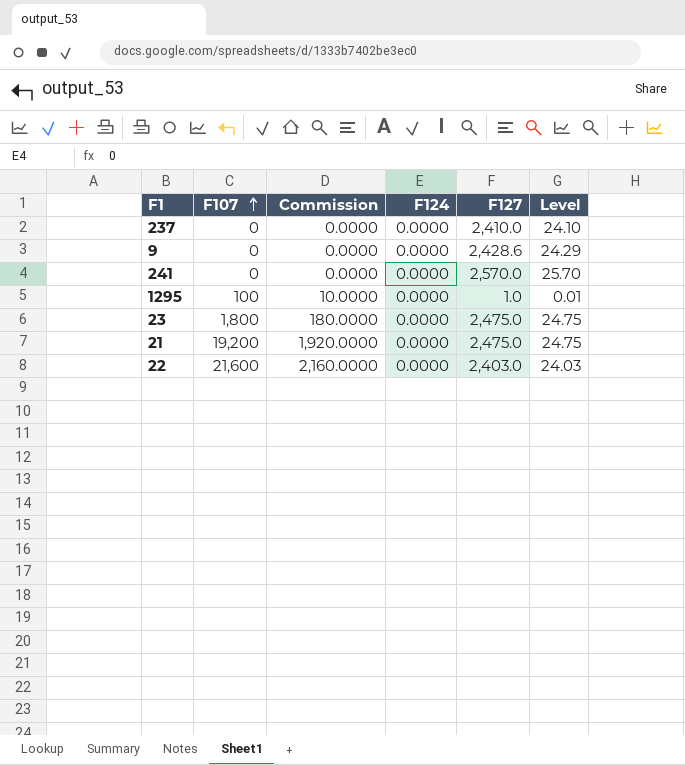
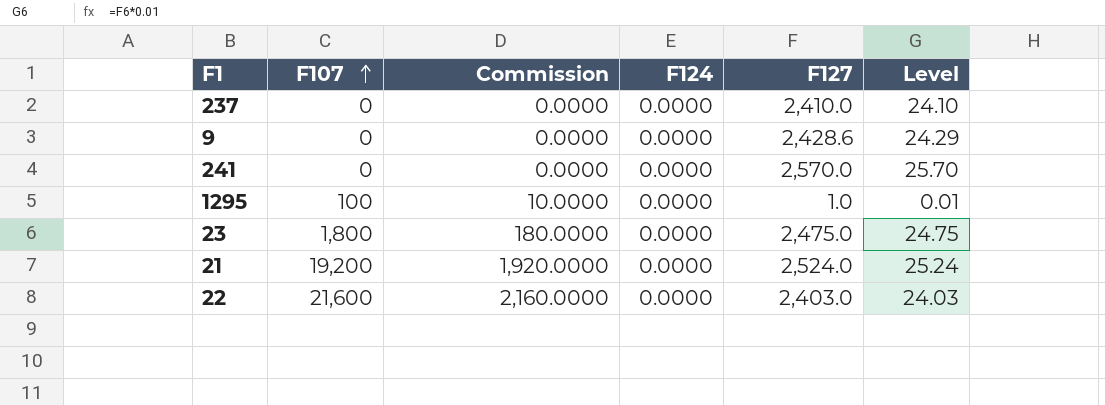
21 | F127: 2,475.0 -> 2,524.0
21 | Level: 24.75 -> 25.24

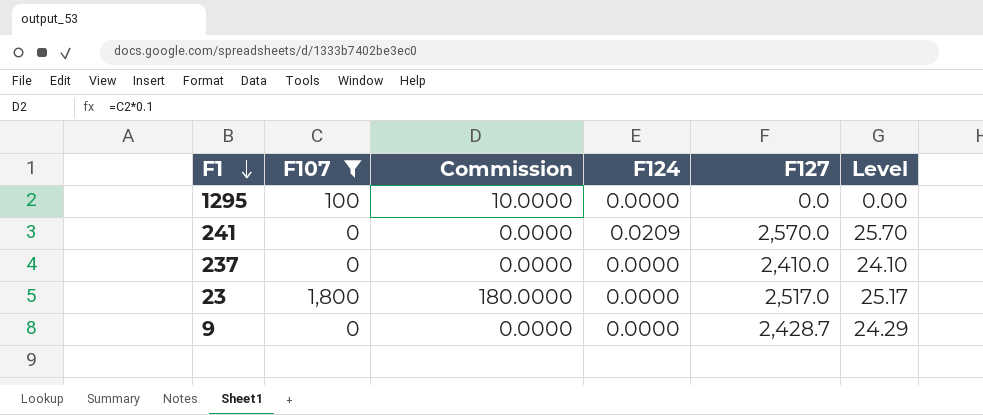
filter: none -> F107 <= 1,800
row order: F107 ascending -> F1 descending
1295 | F127: 1.0 -> 0.0
1295 | Level: 0.01 -> 0.00
241 | F124: 0.0000 -> 0.0209
23 | F127: 2,475.0 -> 2,517.0
23 | Level: 24.75 -> 25.17
9 | F127: 2,428.6 -> 2,428.7

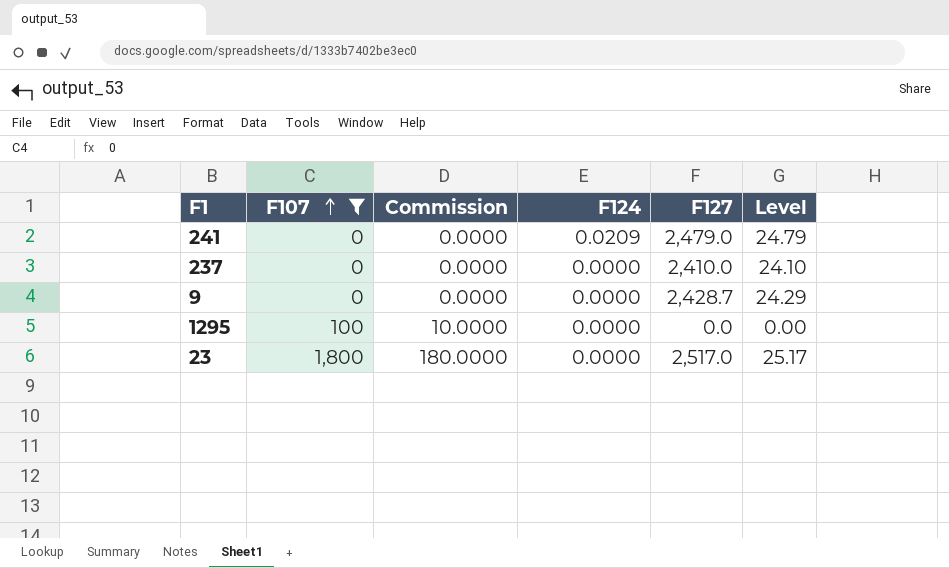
row order: F1 descending -> F107 ascending
241 | F127: 2,570.0 -> 2,479.0
241 | Level: 25.70 -> 24.79

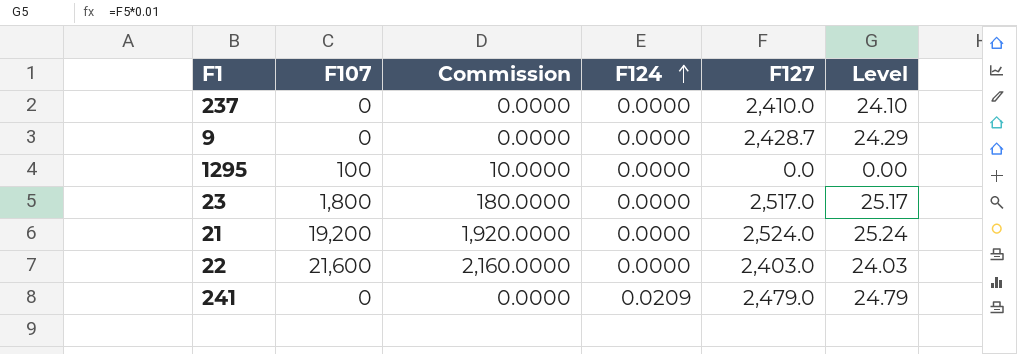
filter: F107 <= 1,800 -> none
row order: F107 ascending -> F124 ascending

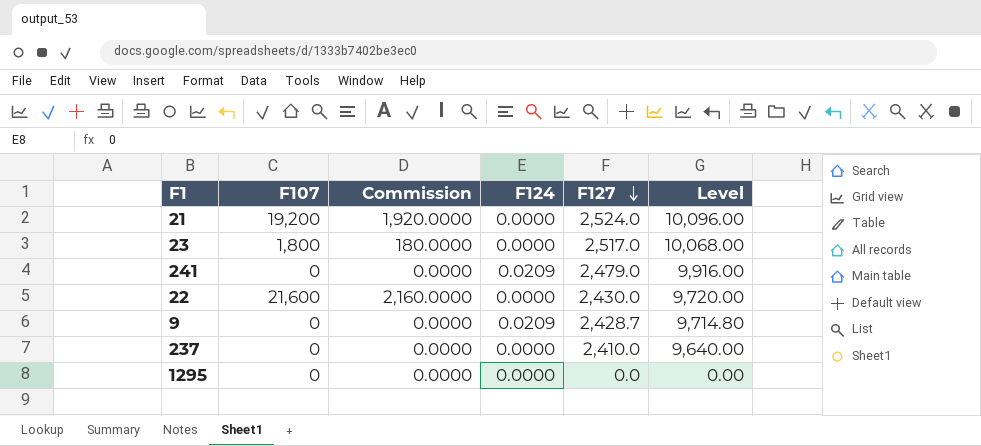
row order: F124 ascending -> F127 descending
column Level | formula: [F127] * 0.01 -> [F127] * 4
22 | F127: 2,403.0 -> 2,430.0
9 | F124: 0.0000 -> 0.0209
1295 | F107: 100 -> 0
1295 | Commission: 10.0000 -> 0.0000

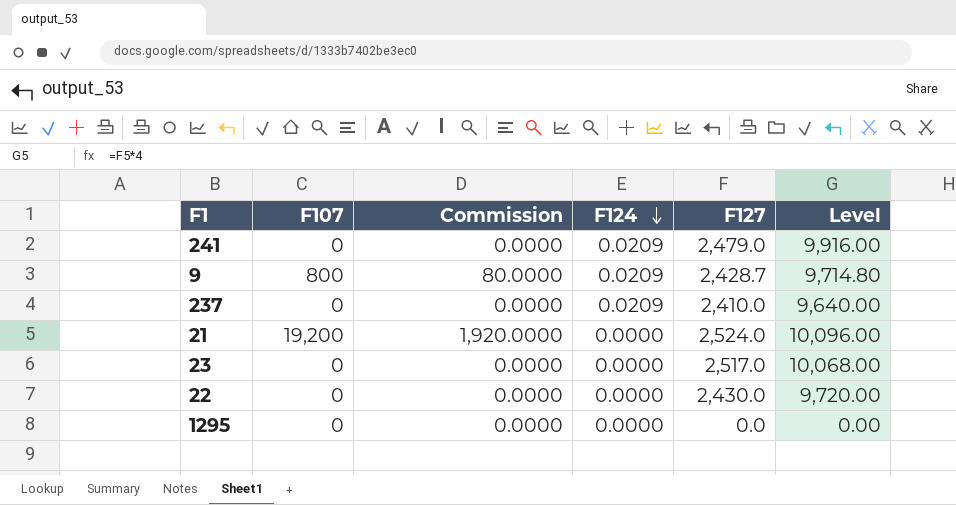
row order: F127 descending -> F124 descending
9 | F107: 0 -> 800
9 | Commission: 0.0000 -> 80.0000
237 | F124: 0.0000 -> 0.0209
23 | F107: 1,800 -> 0
23 | Commission: 180.0000 -> 0.0000
22 | F107: 21,600 -> 0
22 | Commission: 2,160.0000 -> 0.0000

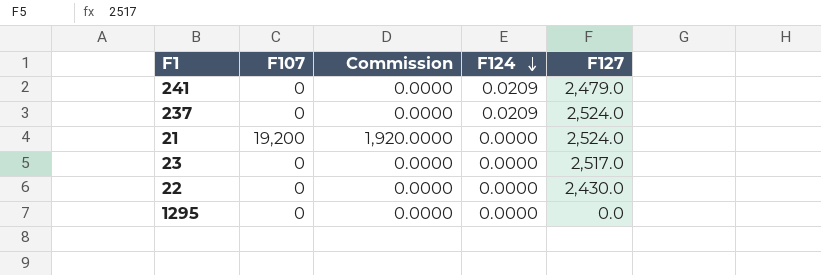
column Level | formula: [F127] * 4 -> none
row 9: 800 | 80.0000 | 0.0209 | 2,428.7 | 9,714.80 -> none
237 | F127: 2,410.0 -> 2,524.0

